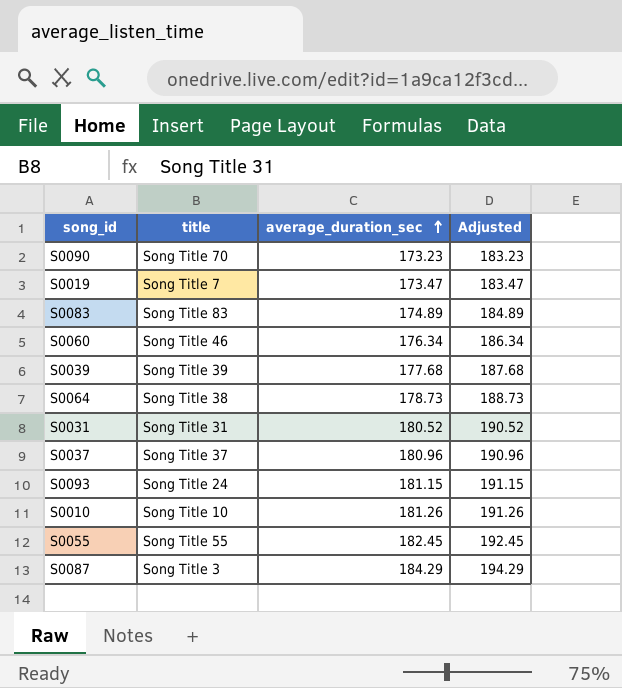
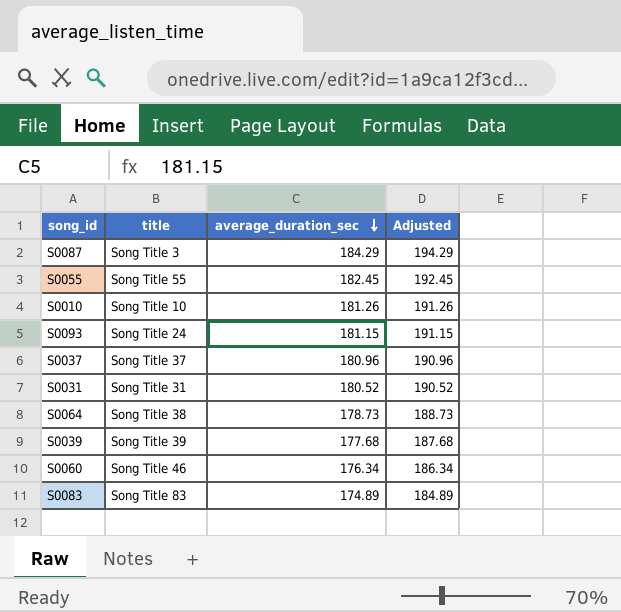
row order: average_duration_sec ascending -> average_duration_sec descending
row S0090: Song Title 70 | 173.23 | 183.23 -> none
row S0019: Song Title 7 | 173.47 | 183.47 -> none

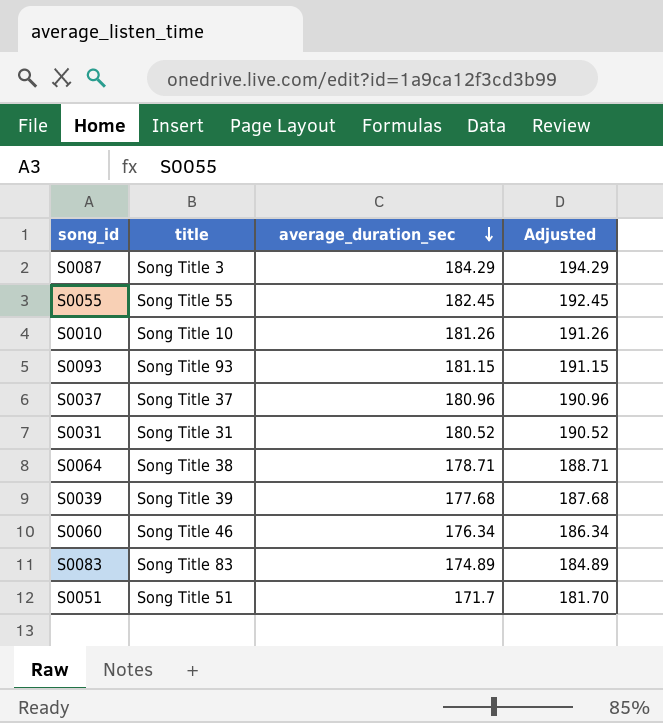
S0093 | title: Song Title 24 -> Song Title 93
S0064 | average_duration_sec: 178.73 -> 178.71
S0064 | Adjusted: 188.73 -> 188.71
row S0051: none -> Song Title 51 | 171.7 | 181.70

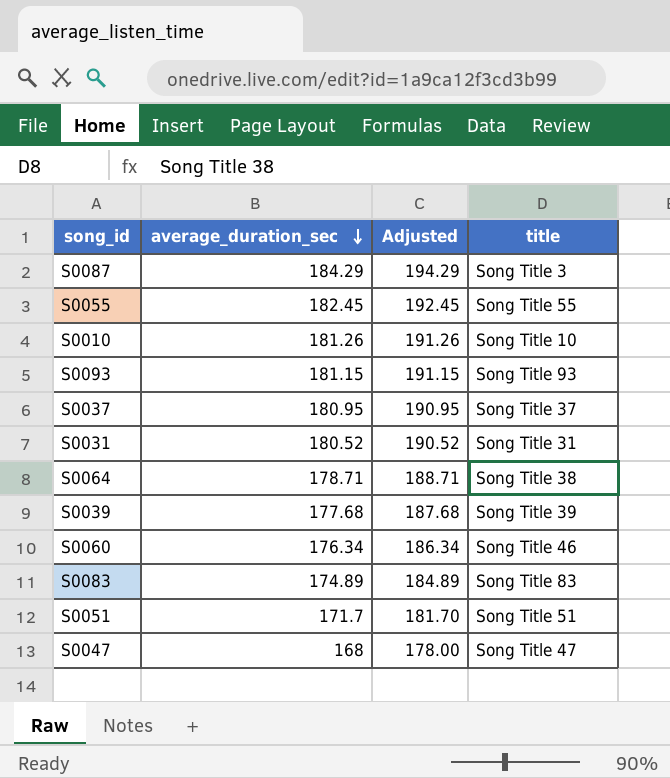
column title | position: 2 -> 4
S0037 | average_duration_sec: 180.96 -> 180.95
S0037 | Adjusted: 190.96 -> 190.95
row S0047: none -> 168 | 178.00 | Song Title 47

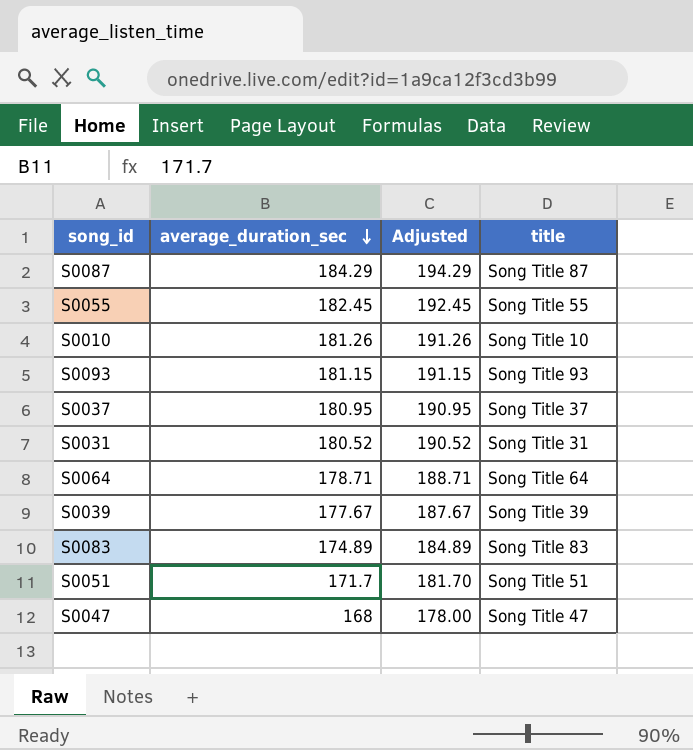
row S0060: 176.34 | 186.34 | Song Title 46 -> none
S0087 | title: Song Title 3 -> Song Title 87
S0064 | title: Song Title 38 -> Song Title 64
S0039 | average_duration_sec: 177.68 -> 177.67
S0039 | Adjusted: 187.68 -> 187.67

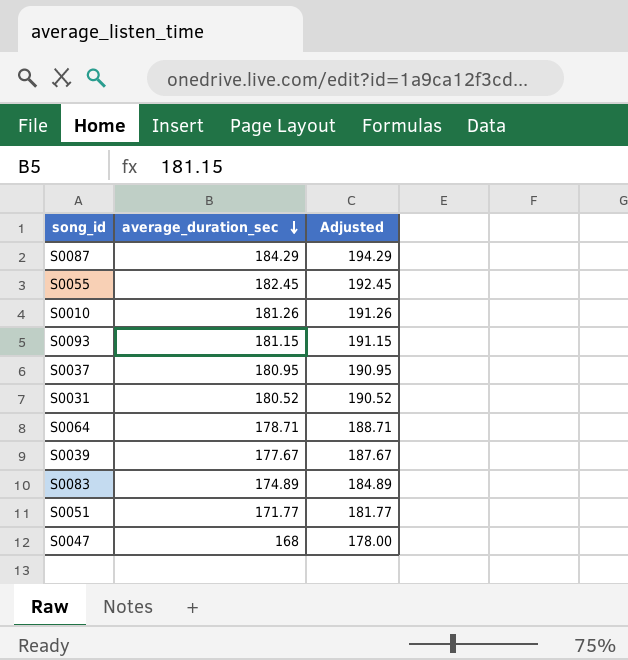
column title | position: 4 -> none
S0051 | average_duration_sec: 171.7 -> 171.77
S0051 | Adjusted: 181.70 -> 181.77

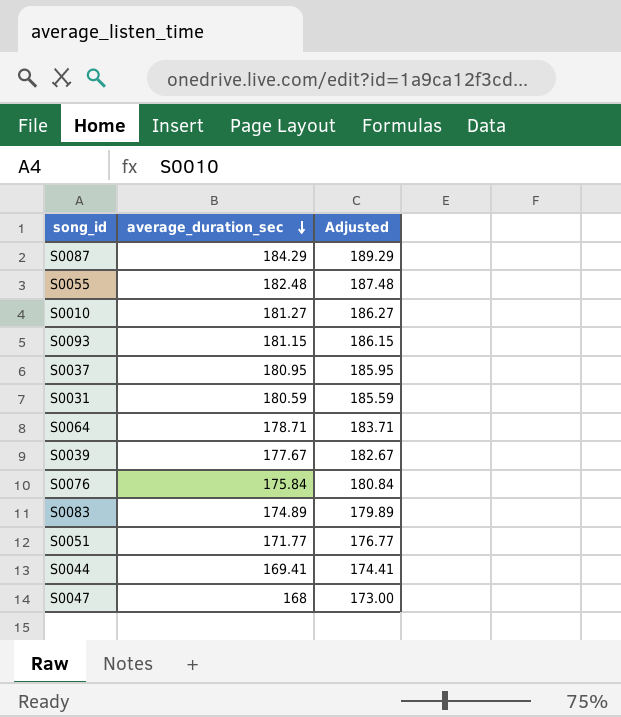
column Adjusted | formula: [average_duration_sec] + 10 -> [average_duration_sec] + 5
S0055 | average_duration_sec: 182.45 -> 182.48
S0010 | average_duration_sec: 181.26 -> 181.27
S0031 | average_duration_sec: 180.52 -> 180.59
row S0076: none -> 175.84 | 180.84
row S0044: none -> 169.41 | 174.41

